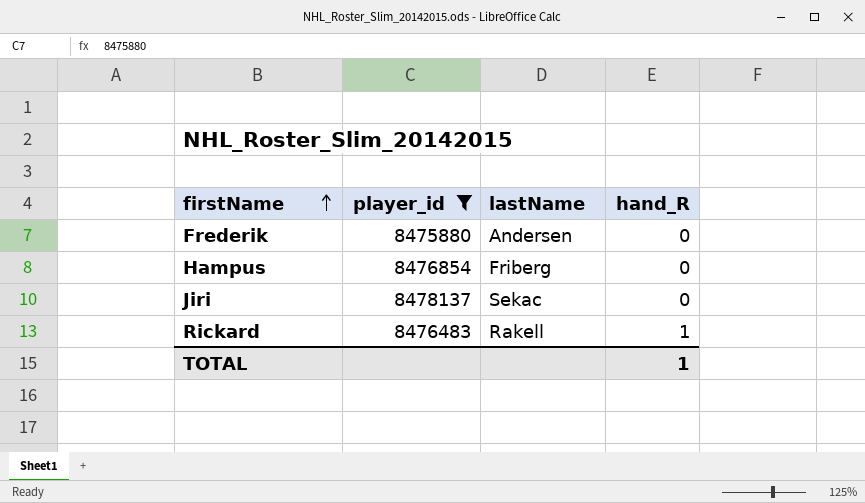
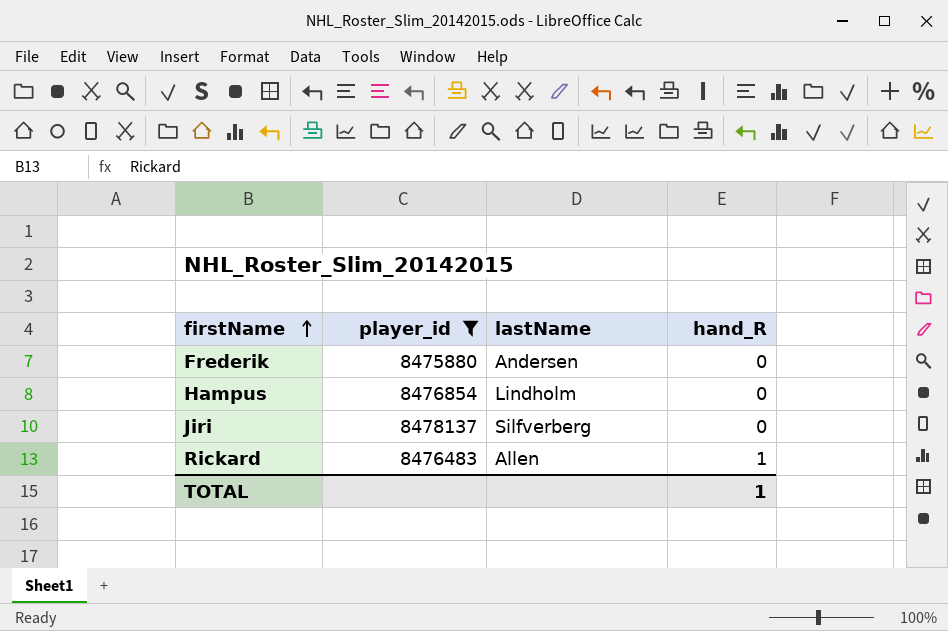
Hampus | lastName: Friberg -> Lindholm
Jiri | lastName: Sekac -> Silfverberg
Rickard | lastName: Rakell -> Allen

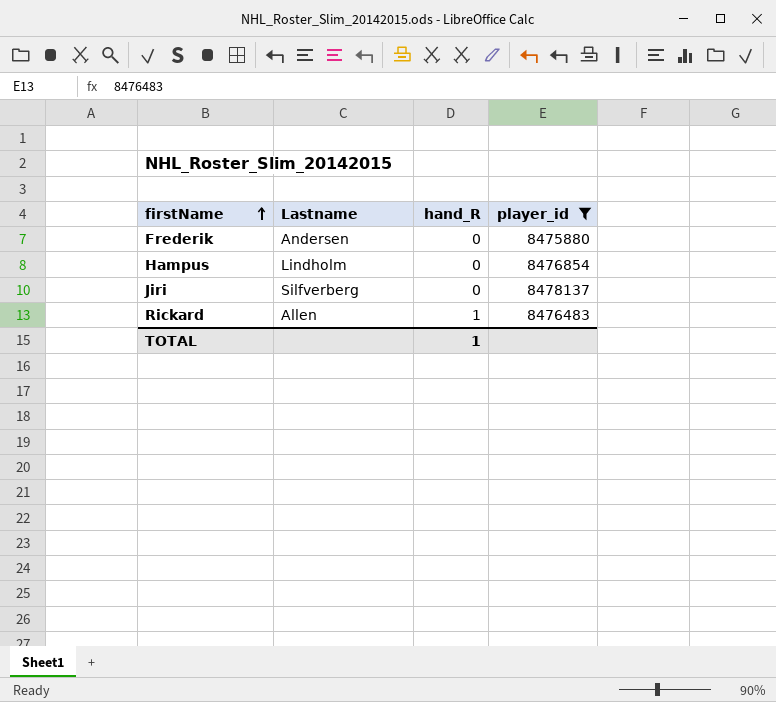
column name: lastName -> Lastname
column player_id | position: 2 -> 4

